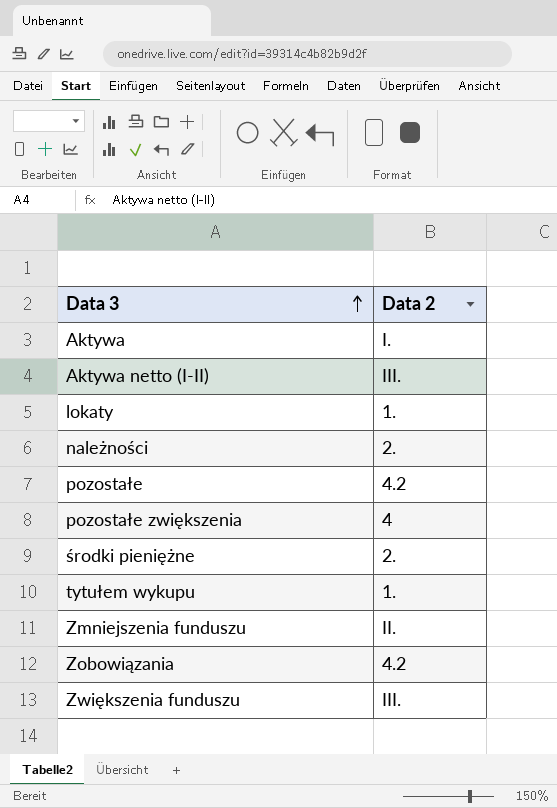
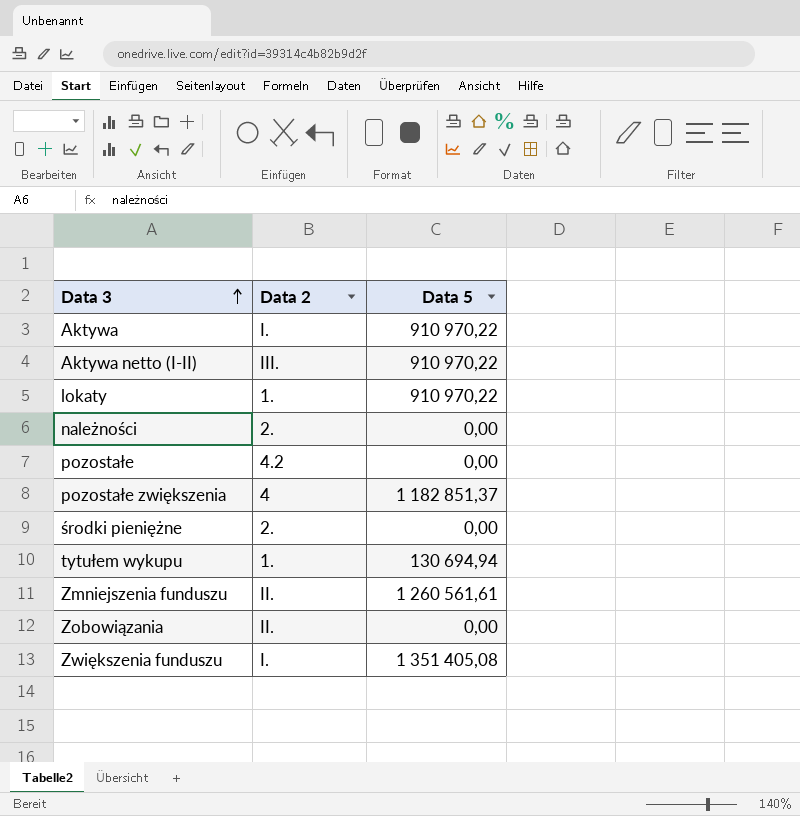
column Data 5 | position: none -> 3
Zobowiązania | Data 2: 4.2 -> II.
Zwiększenia funduszu | Data 2: III. -> I.

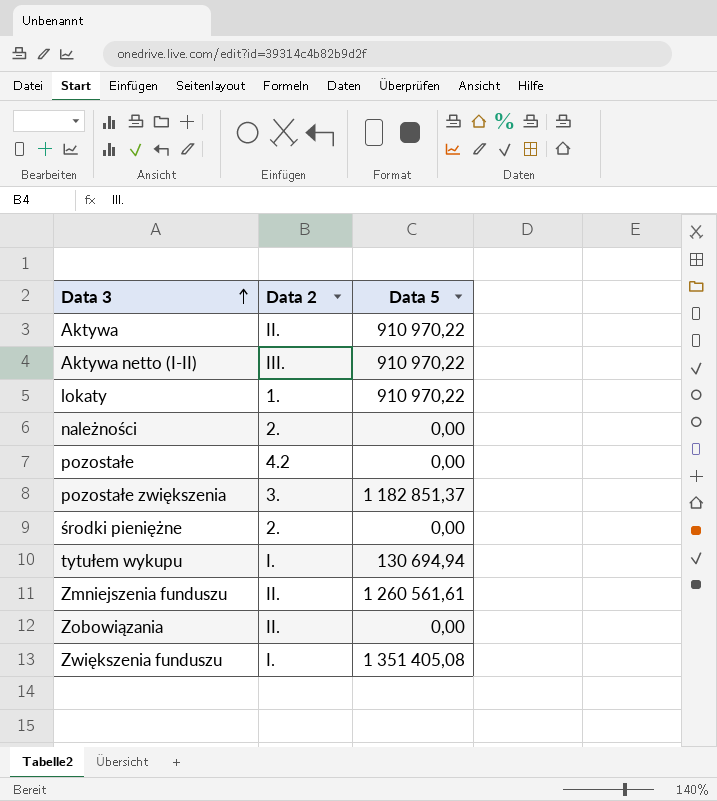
Aktywa | Data 2: I. -> II.
pozostałe zwiększenia | Data 2: 4 -> 3.
tytułem wykupu | Data 2: 1. -> I.

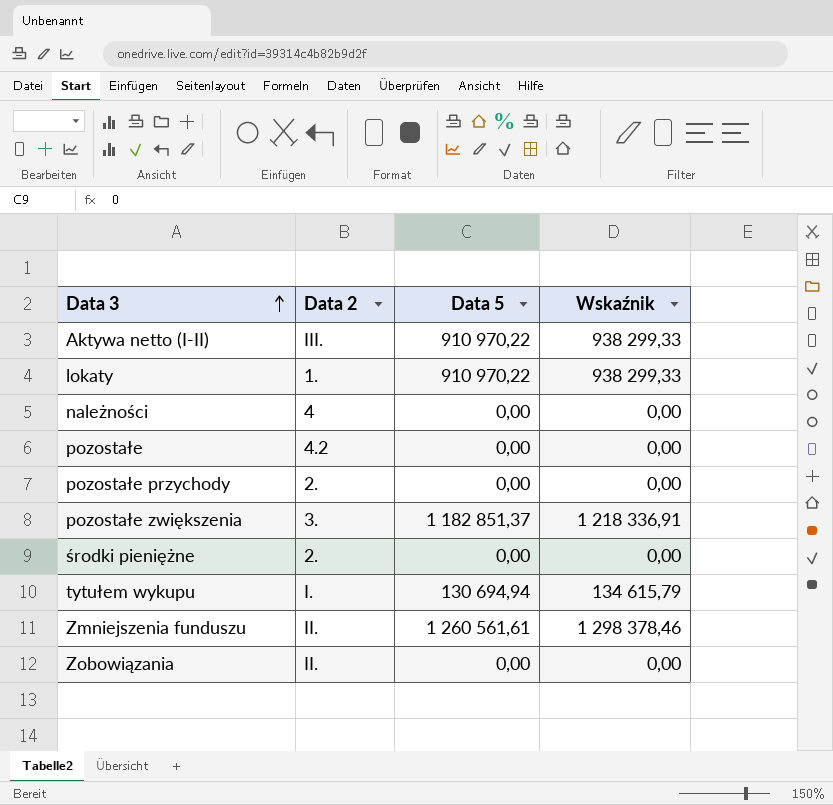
column Wskaźnik | formula: none -> [Data 5] * 1,03
row Aktywa: II. | 910 970,22 -> none
row Zwiększenia funduszu: I. | 1 351 405,08 -> none
należności | Data 2: 2. -> 4
row pozostałe przychody: none -> 2. | 0,00 | 0,00

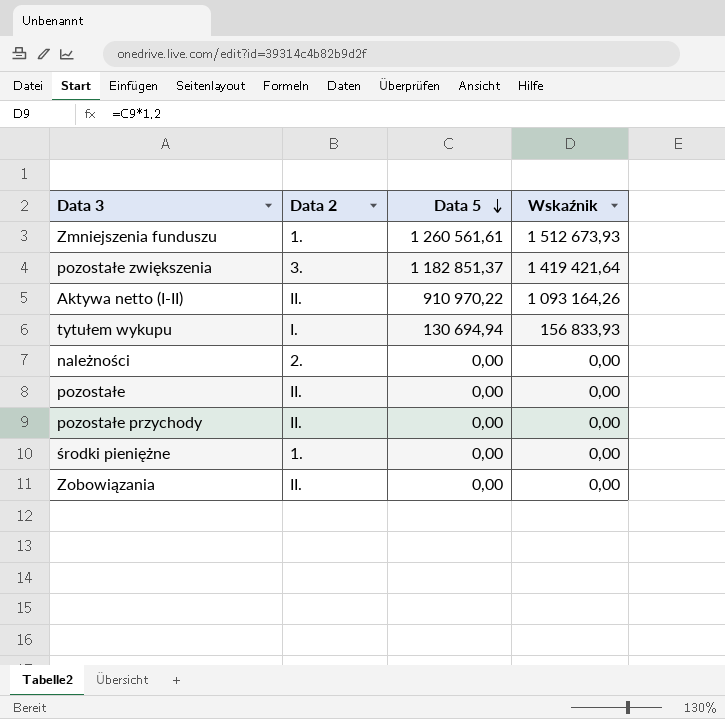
row order: Data 3 ascending -> Data 5 descending
column Wskaźnik | formula: [Data 5] * 1,03 -> [Data 5] * 1,2
row lokaty: 1. | 910 970,22 | 938 299,33 -> none
Zmniejszenia funduszu | Data 2: II. -> 1.
Aktywa netto (I-II) | Data 2: III. -> II.
należności | Data 2: 4 -> 2.
pozostałe | Data 2: 4.2 -> II.
pozostałe przychody | Data 2: 2. -> II.
środki pieniężne | Data 2: 2. -> 1.

